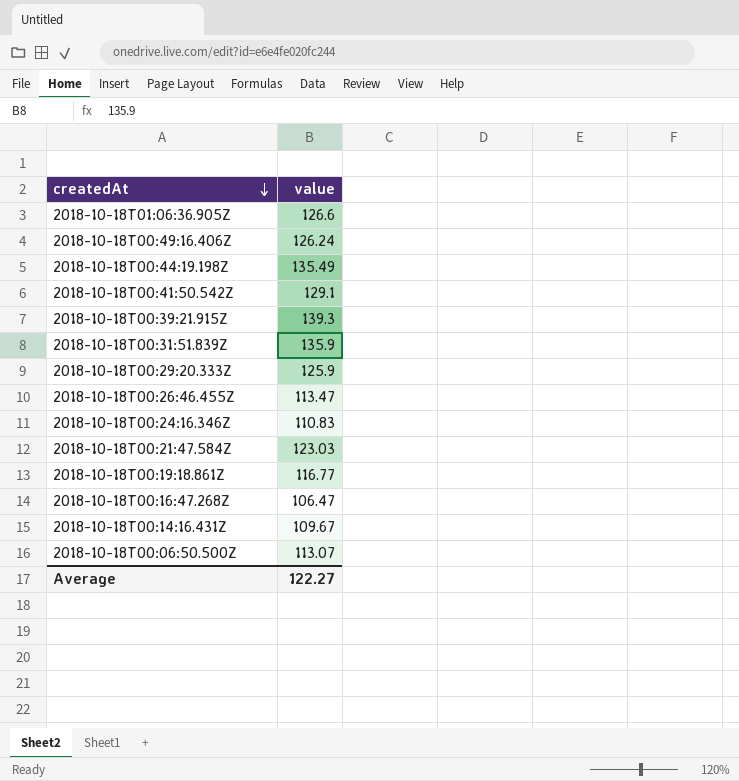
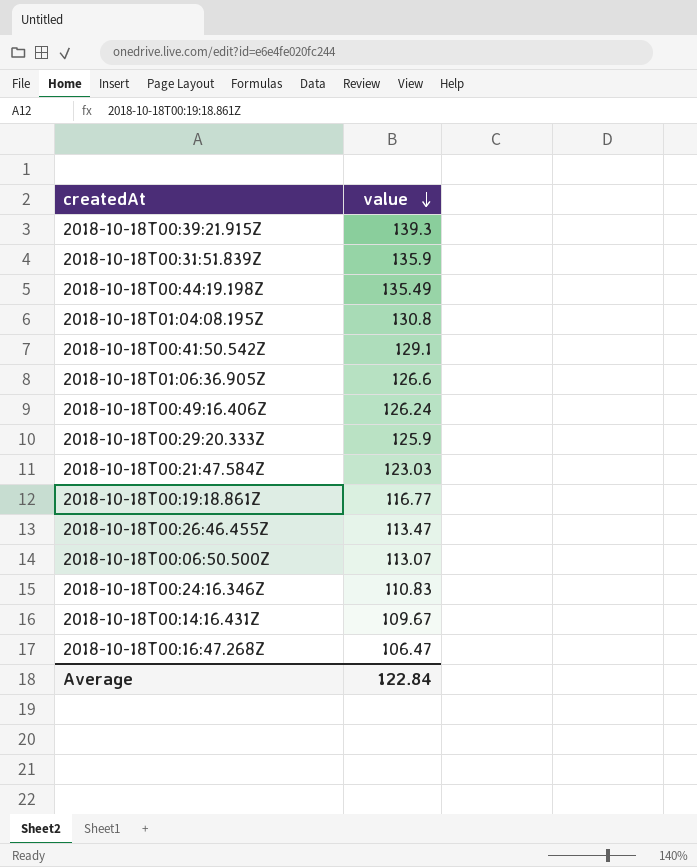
row order: createdAt descending -> value descending
row 2018-10-18T01:04:08.195Z: none -> 130.8
Average | value: 122.27 -> 122.84

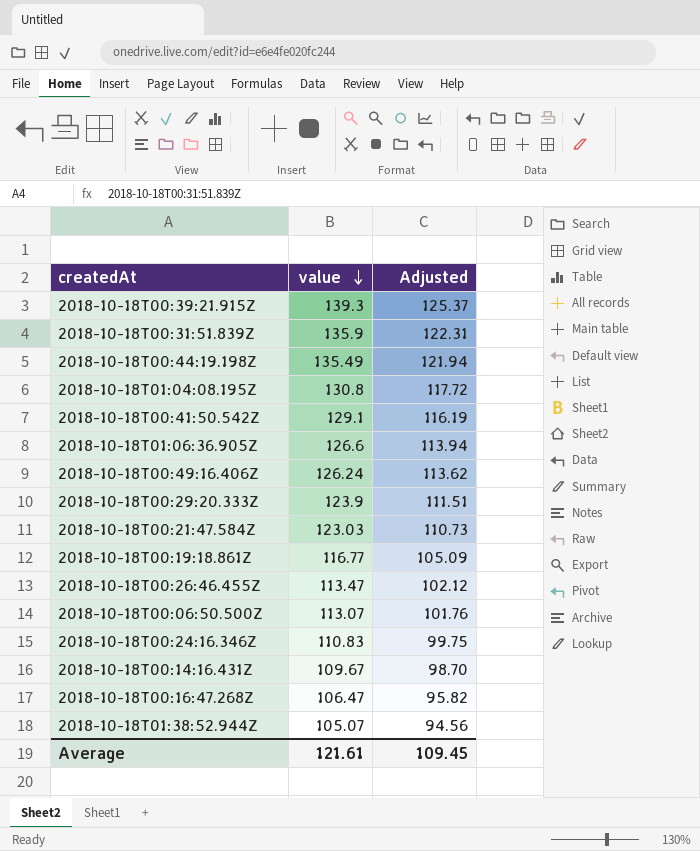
column Adjusted | formula: none -> [value] * 0.9
2018-10-18T00:29:20.333Z | value: 125.9 -> 123.9
row 2018-10-18T01:38:52.944Z: none -> 105.07 | 94.56
Average | value: 122.84 -> 121.61

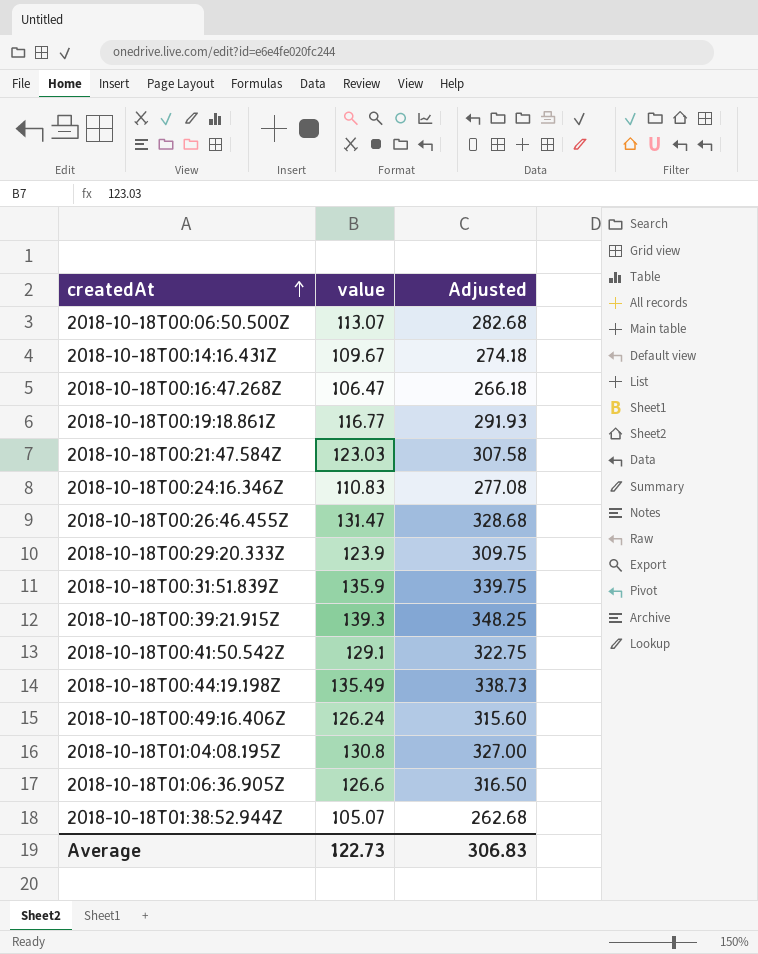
row order: value descending -> createdAt ascending
column Adjusted | formula: [value] * 0.9 -> [value] * 2.5
2018-10-18T00:26:46.455Z | value: 113.47 -> 131.47
Average | value: 121.61 -> 122.73
Average | Adjusted: 109.45 -> 306.83

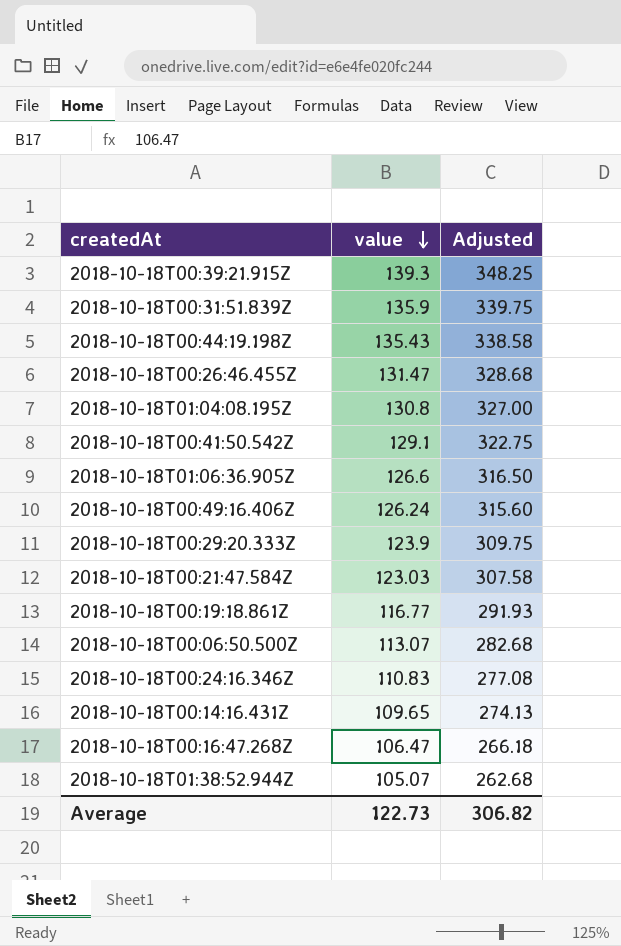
row order: createdAt ascending -> value descending
2018-10-18T00:44:19.198Z | value: 135.49 -> 135.43
2018-10-18T00:44:19.198Z | Adjusted: 338.73 -> 338.58
2018-10-18T00:14:16.431Z | value: 109.67 -> 109.65
2018-10-18T00:14:16.431Z | Adjusted: 274.18 -> 274.13
Average | Adjusted: 306.83 -> 306.82

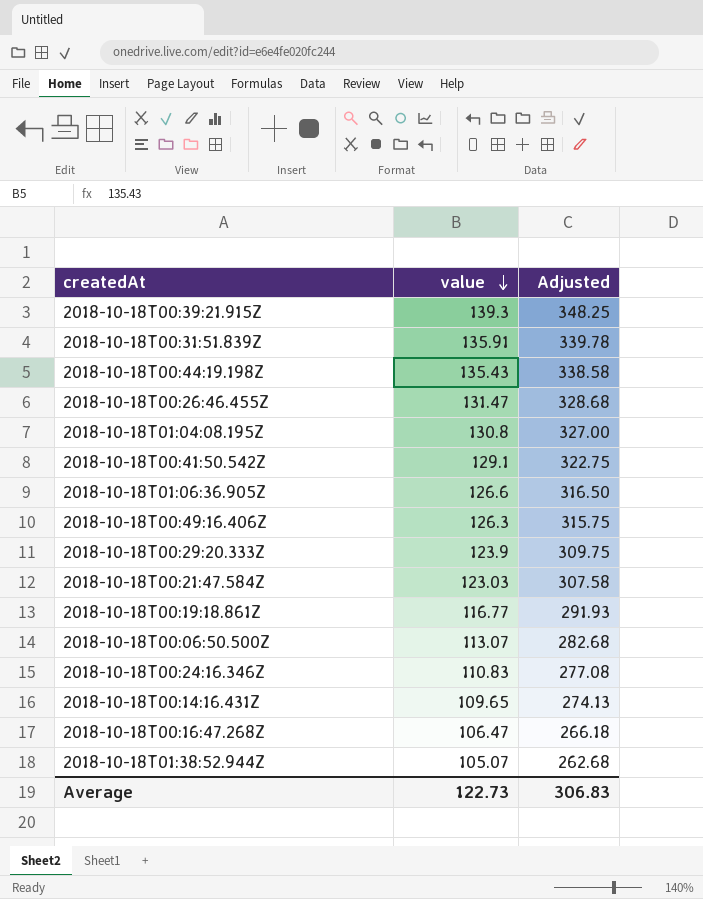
2018-10-18T00:31:51.839Z | value: 135.9 -> 135.91
2018-10-18T00:31:51.839Z | Adjusted: 339.75 -> 339.78
2018-10-18T00:49:16.406Z | value: 126.24 -> 126.3
2018-10-18T00:49:16.406Z | Adjusted: 315.60 -> 315.75
Average | Adjusted: 306.82 -> 306.83

